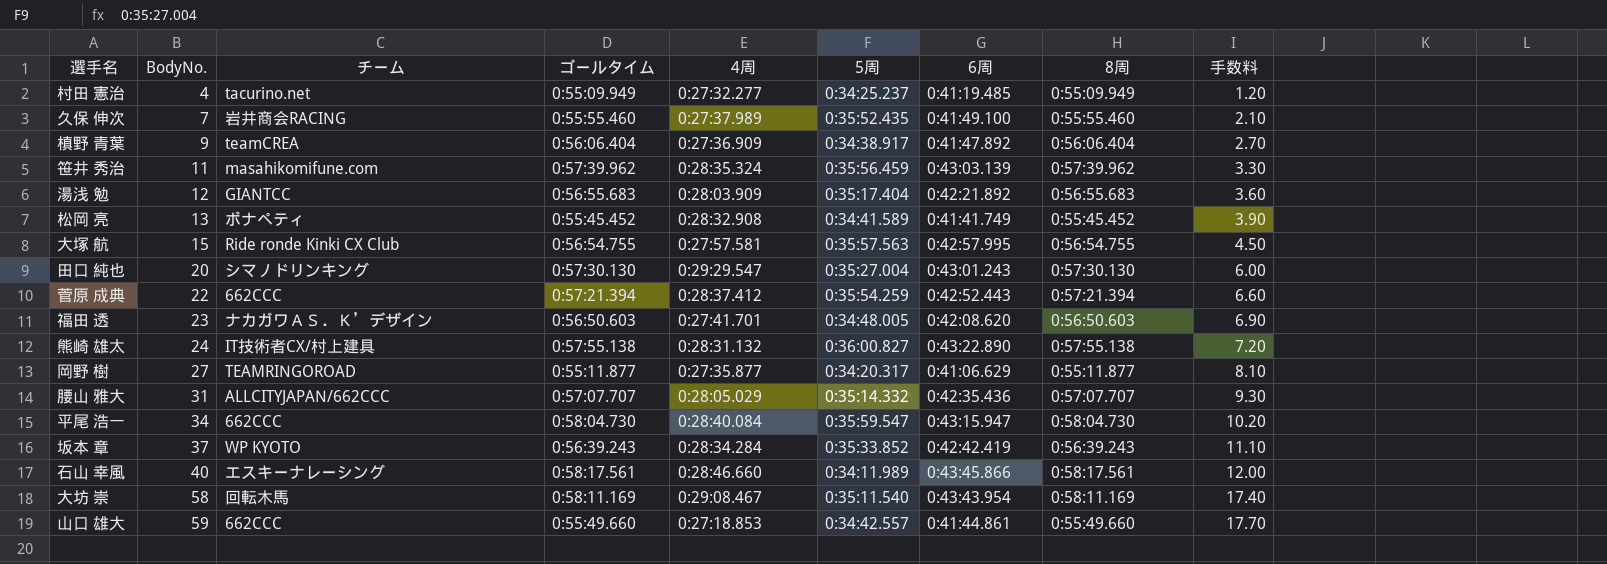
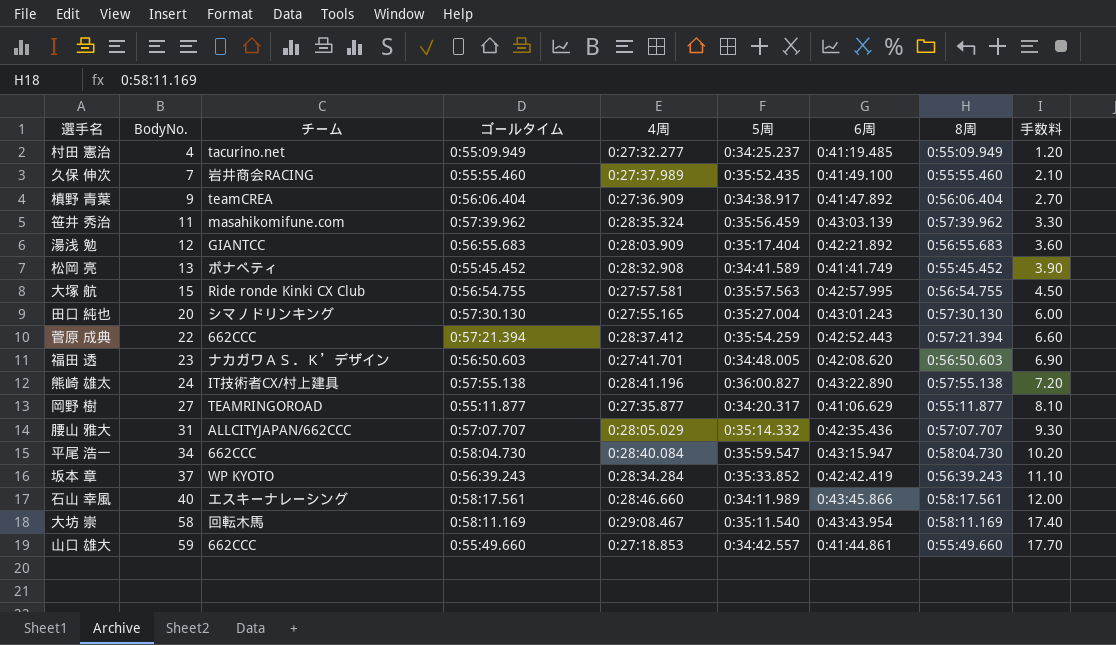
田口 純也 | 4周: 0:29:29.547 -> 0:27:55.165
熊崎 雄太 | 4周: 0:28:31.132 -> 0:28:41.196

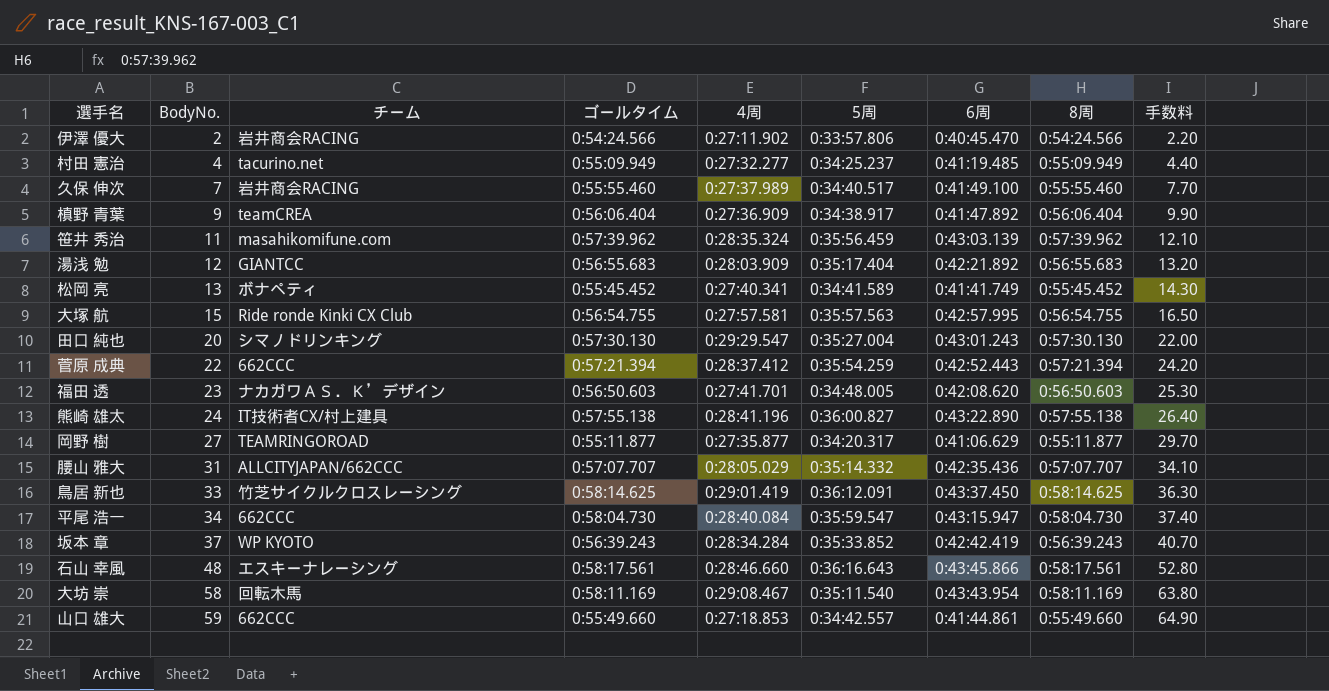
column 手数料 | formula: [BodyNo.] * 0.3 -> [BodyNo.] * 1.1
row 伊澤 優大: none -> 2 | 岩井商会RACING | 0:54:24.566 | 0:27:11.902 | 0:33:57.806 | 0:40:45.470 | 0:54:24.566 | 2.20
久保 伸次 | 5周: 0:35:52.435 -> 0:34:40.517
松岡 亮 | 4周: 0:28:32.908 -> 0:27:40.341
田口 純也 | 4周: 0:27:55.165 -> 0:29:29.547
row 鳥居 新也: none -> 33 | 竹芝サイクルクロスレーシング | 0:58:14.625 | 0:29:01.419 | 0:36:12.091 | 0:43:37.450 | 0:58:14.625 | 36.30
石山 幸風 | BodyNo.: 40 -> 48
石山 幸風 | 5周: 0:34:11.989 -> 0:36:16.643

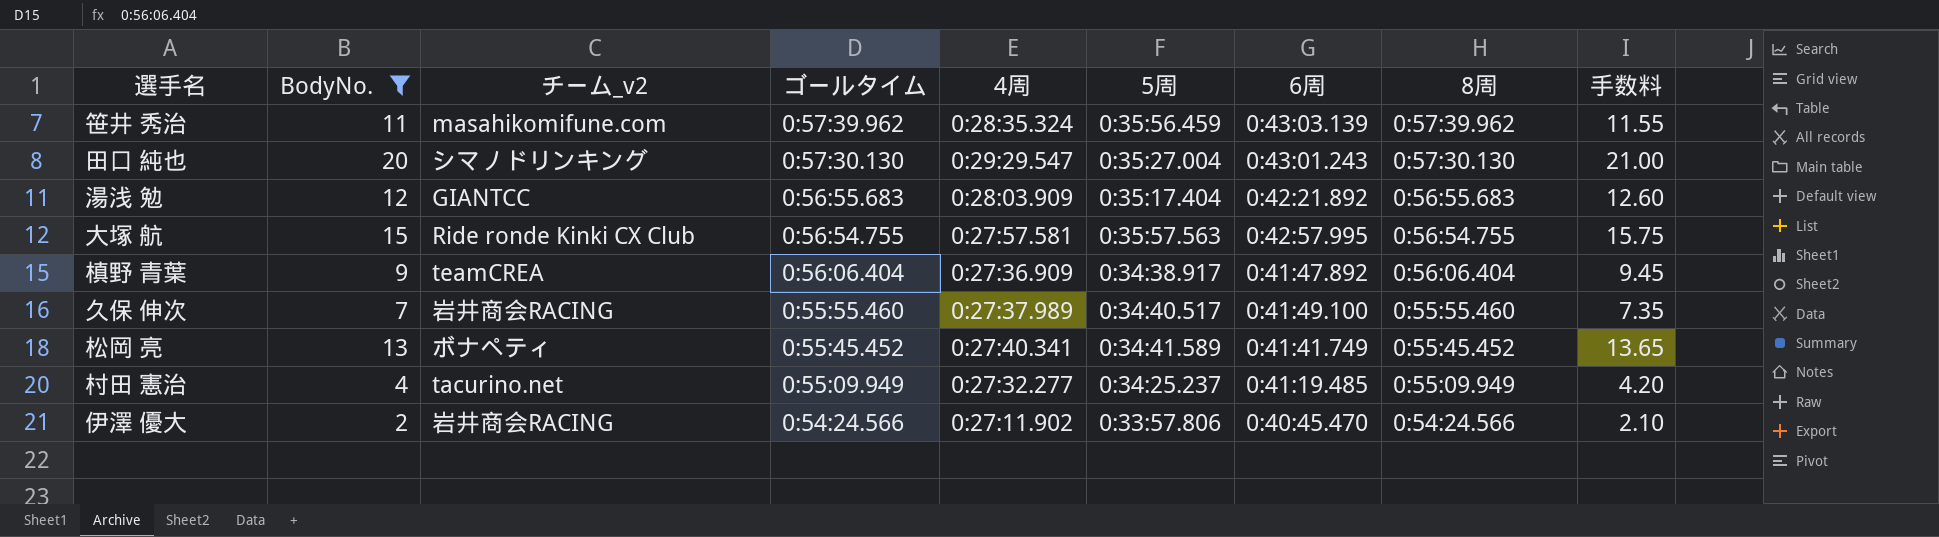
filter: none -> BodyNo. <= 20
row order: BodyNo. ascending -> ゴールタイム descending
column name: チーム -> チーム_v2
column 手数料 | formula: [BodyNo.] * 1.1 -> [BodyNo.] * 1.05

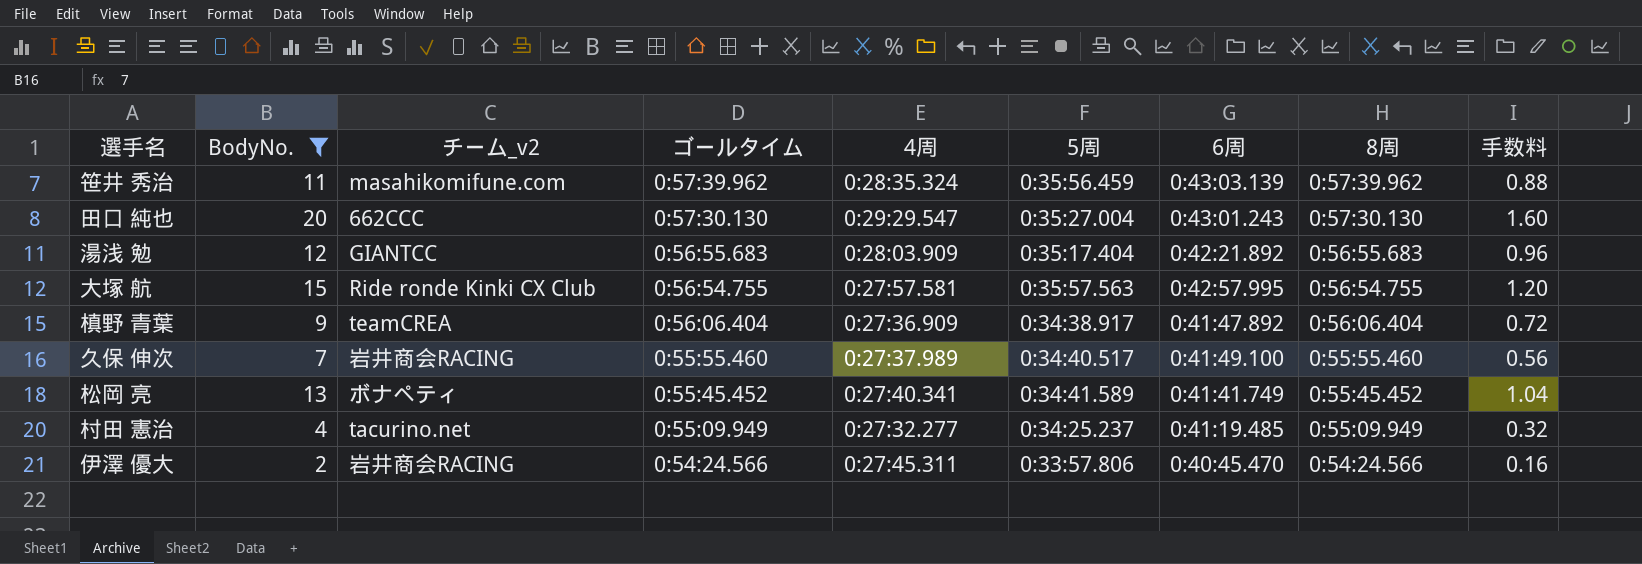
column 手数料 | formula: [BodyNo.] * 1.05 -> [BodyNo.] * 0.08
田口 純也 | チーム_v2: シマノドリンキング -> 662CCC
伊澤 優大 | 4周: 0:27:11.902 -> 0:27:45.311

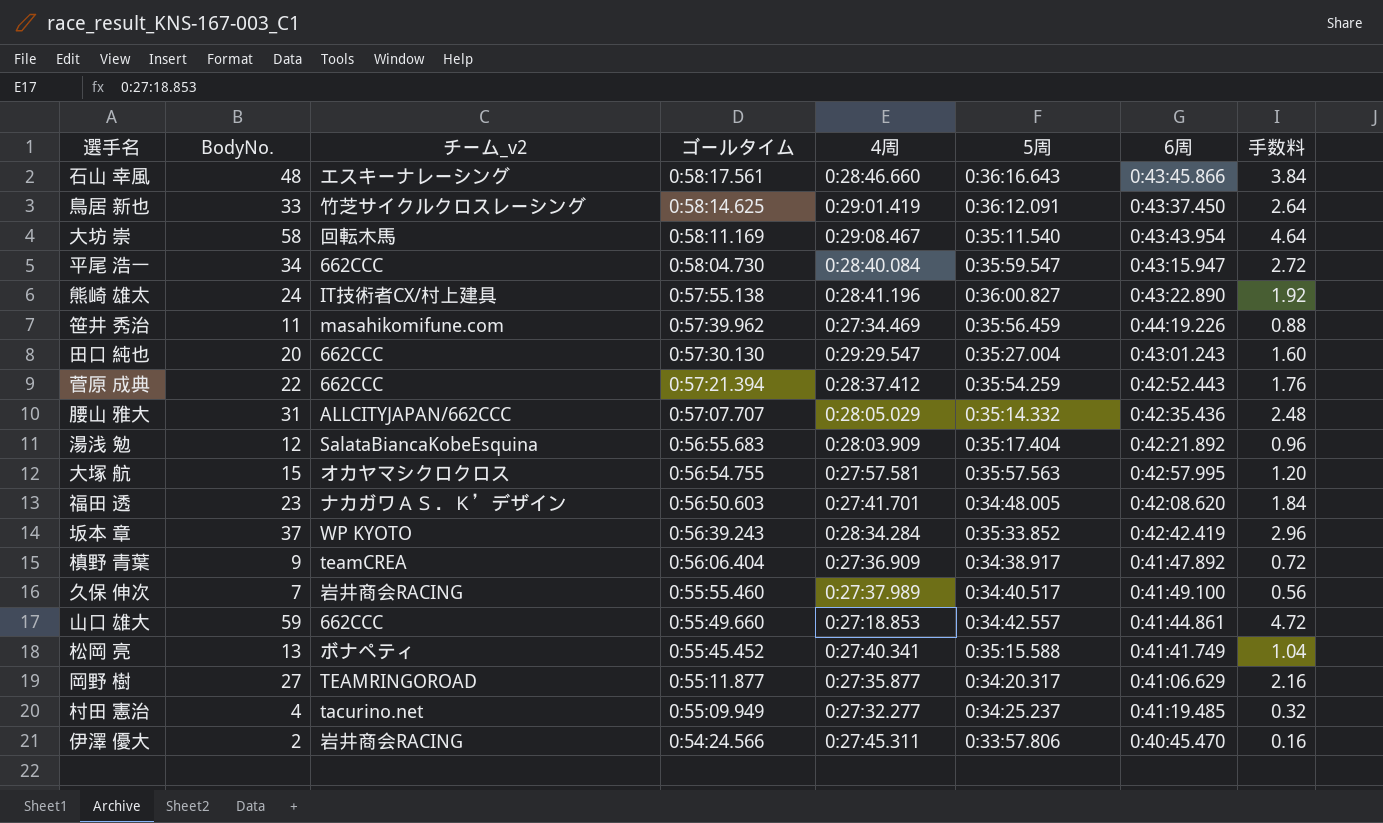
filter: BodyNo. <= 20 -> none
column 8周 | position: 8 -> none
笹井 秀治 | 4周: 0:28:35.324 -> 0:27:34.469
笹井 秀治 | 6周: 0:43:03.139 -> 0:44:19.226
湯浅 勉 | チーム_v2: GIANTCC -> SalataBiancaKobeEsquina
大塚 航 | チーム_v2: Ride ronde Kinki CX Club -> オカヤマシクロクロス
松岡 亮 | 5周: 0:34:41.589 -> 0:35:15.588

